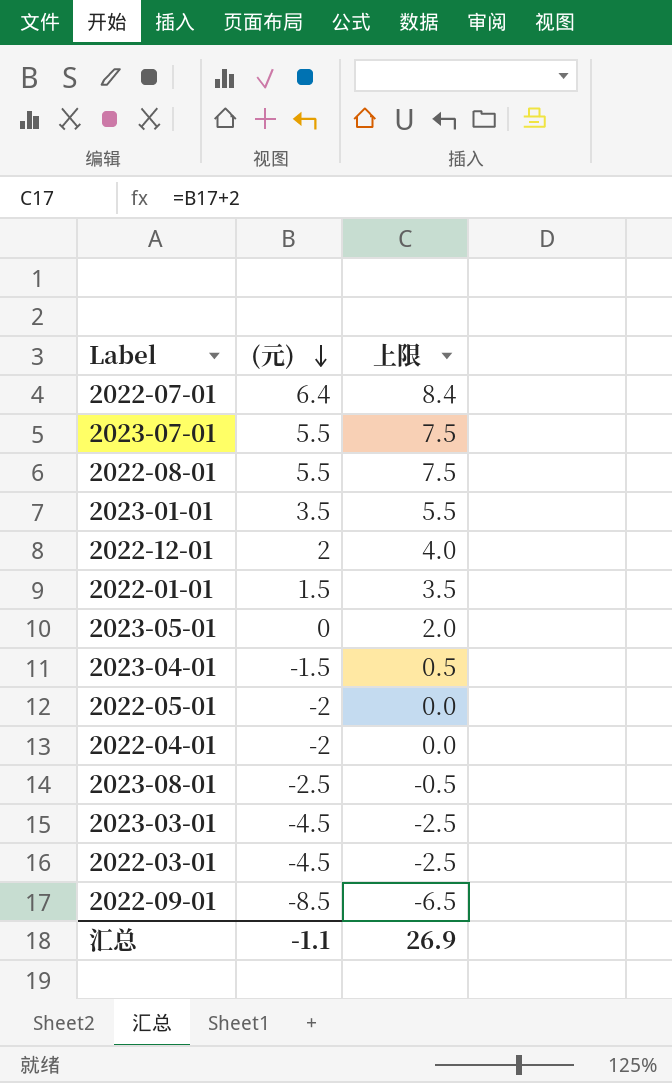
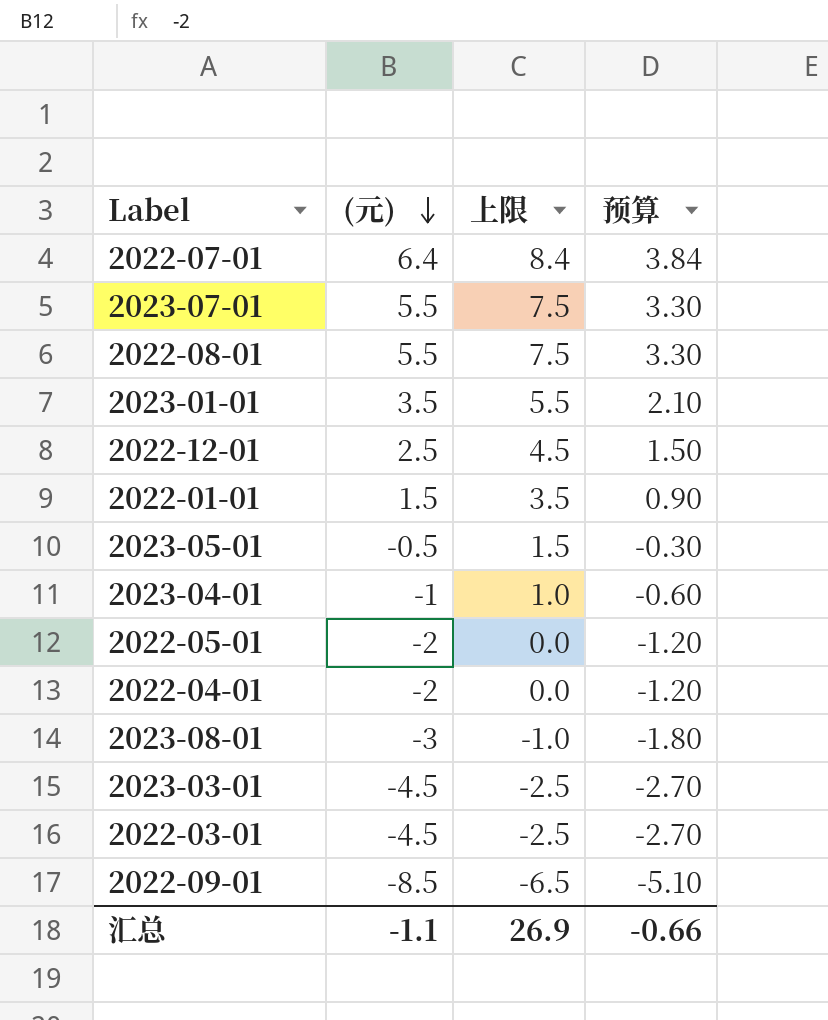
column 预算 | formula: none -> [(元)] * 0.6
2022-12-01 | (元): 2 -> 2.5
2022-12-01 | 上限: 4.0 -> 4.5
2023-05-01 | (元): 0 -> -0.5
2023-05-01 | 上限: 2.0 -> 1.5
2023-04-01 | (元): -1.5 -> -1
2023-04-01 | 上限: 0.5 -> 1.0
2023-08-01 | (元): -2.5 -> -3
2023-08-01 | 上限: -0.5 -> -1.0

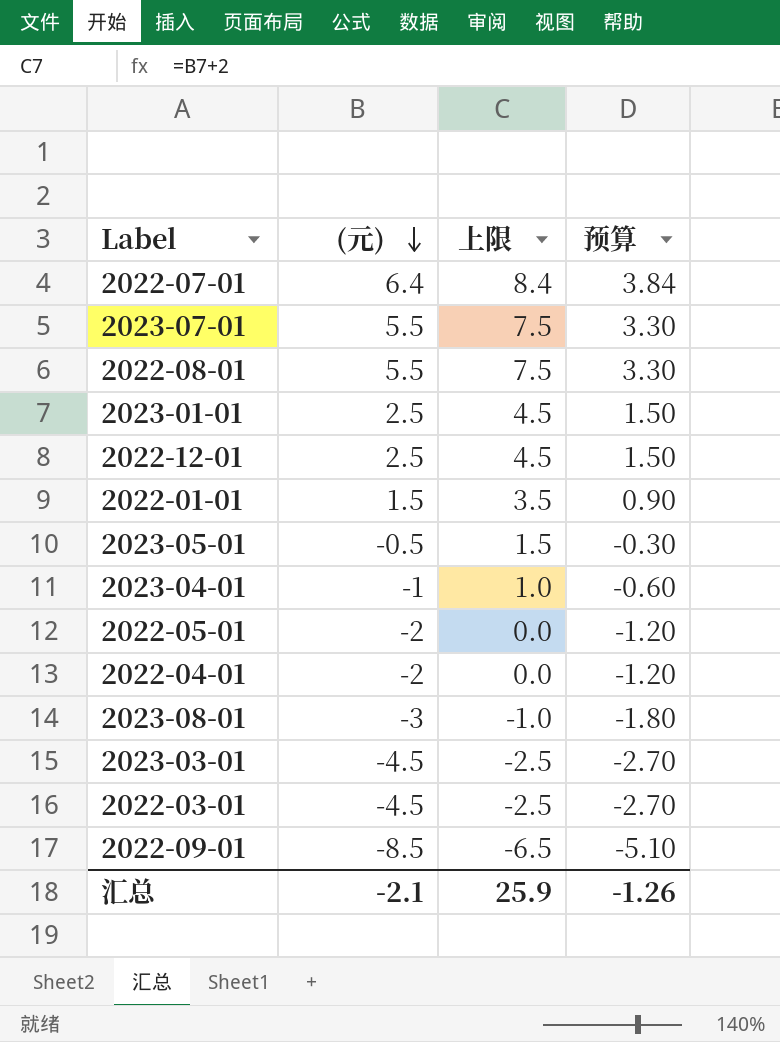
2023-01-01 | (元): 3.5 -> 2.5
2023-01-01 | 上限: 5.5 -> 4.5
2023-01-01 | 预算: 2.10 -> 1.50
汇总 | (元): -1.1 -> -2.1
汇总 | 上限: 26.9 -> 25.9
汇总 | 预算: -0.66 -> -1.26

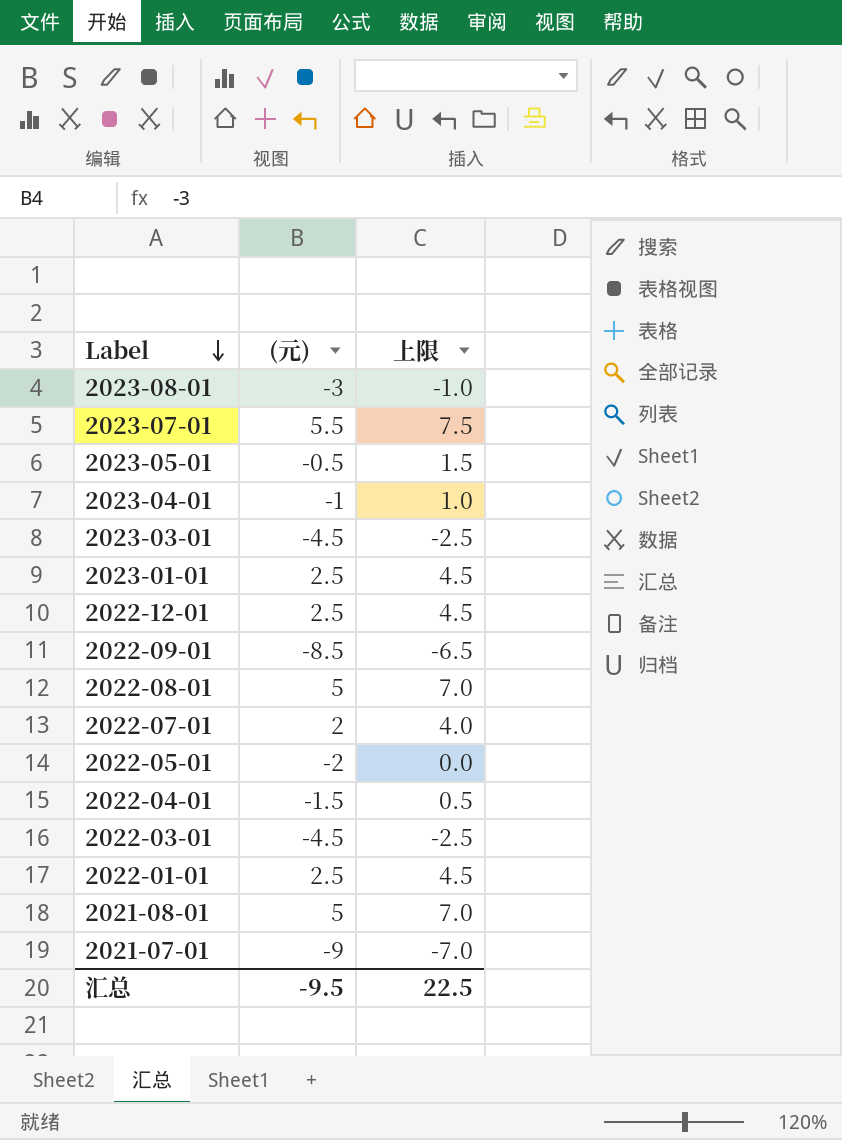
row order: (元) descending -> Label descending
column 预算 | formula: [(元)] * 0.6 -> none
2022-08-01 | (元): 5.5 -> 5
2022-08-01 | 上限: 7.5 -> 7.0
2022-07-01 | (元): 6.4 -> 2
2022-07-01 | 上限: 8.4 -> 4.0
2022-04-01 | (元): -2 -> -1.5
2022-04-01 | 上限: 0.0 -> 0.5
2022-01-01 | (元): 1.5 -> 2.5
2022-01-01 | 上限: 3.5 -> 4.5
row 2021-08-01: none -> 5 | 7.0
row 2021-07-01: none -> -9 | -7.0
汇总 | (元): -2.1 -> -9.5
汇总 | 上限: 25.9 -> 22.5

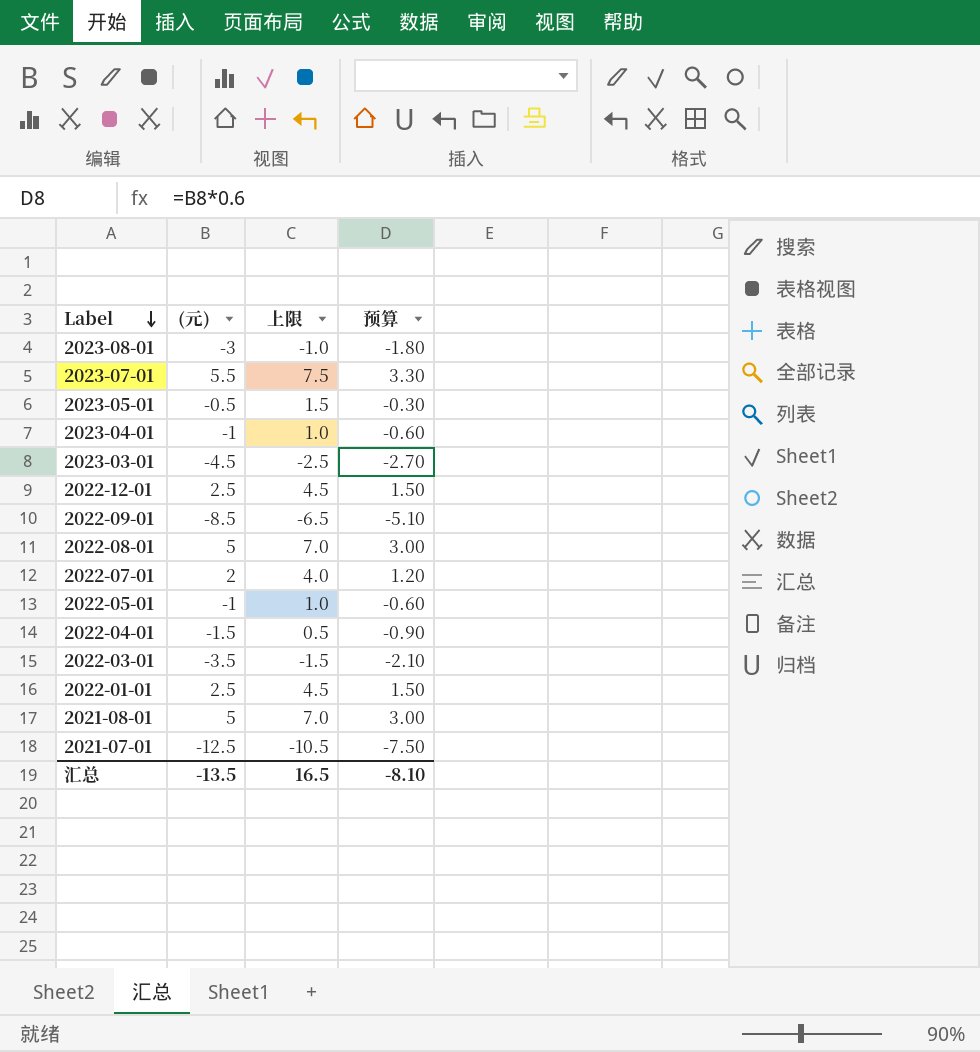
column 预算 | formula: none -> [(元)] * 0.6
row 2023-01-01: 2.5 | 4.5 -> none
2022-05-01 | (元): -2 -> -1
2022-05-01 | 上限: 0.0 -> 1.0
2022-03-01 | (元): -4.5 -> -3.5
2022-03-01 | 上限: -2.5 -> -1.5
2021-07-01 | (元): -9 -> -12.5
2021-07-01 | 上限: -7.0 -> -10.5
汇总 | (元): -9.5 -> -13.5
汇总 | 上限: 22.5 -> 16.5

